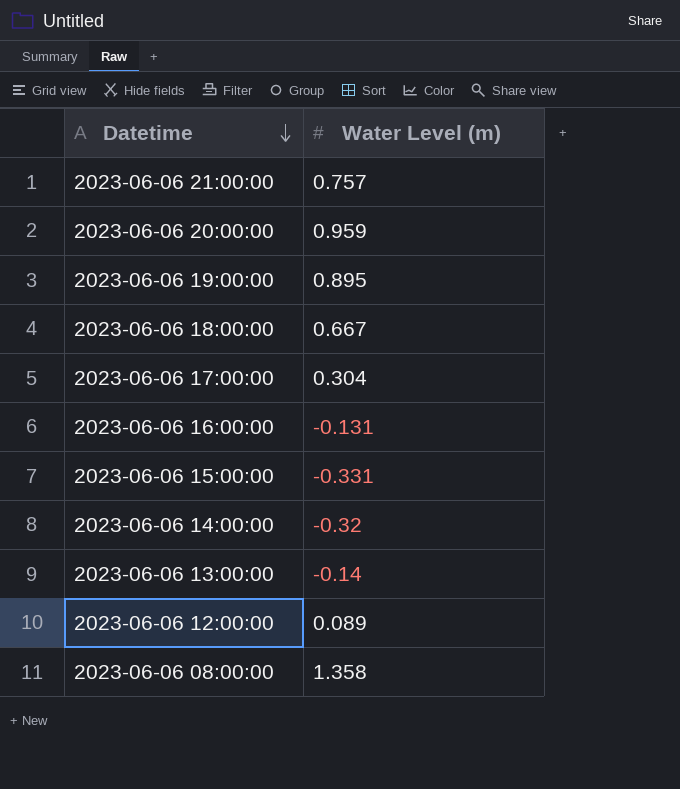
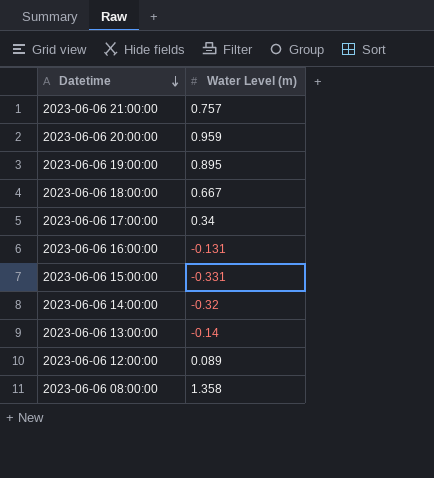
2023-06-06 17:00:00 | Water Level (m): 0.304 -> 0.34

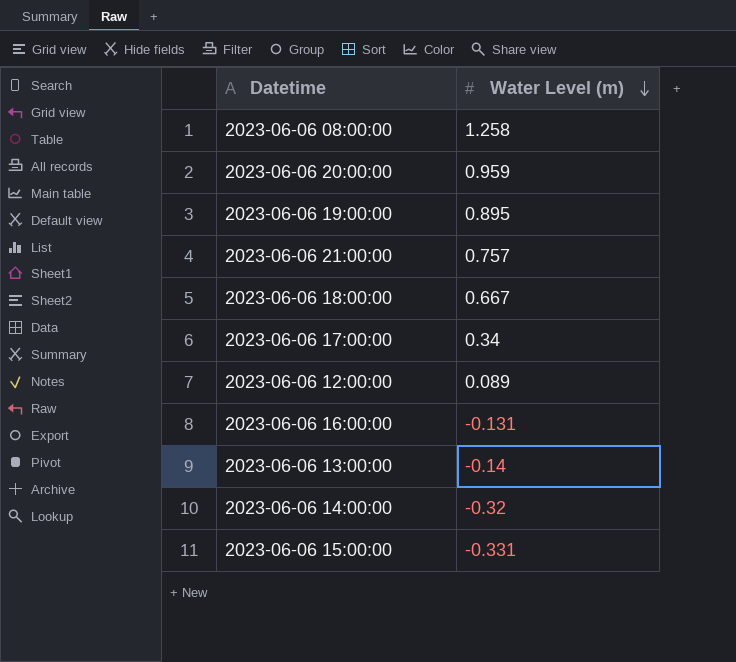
row order: Datetime descending -> Water Level (m) descending
2023-06-06 08:00:00 | Water Level (m): 1.358 -> 1.258

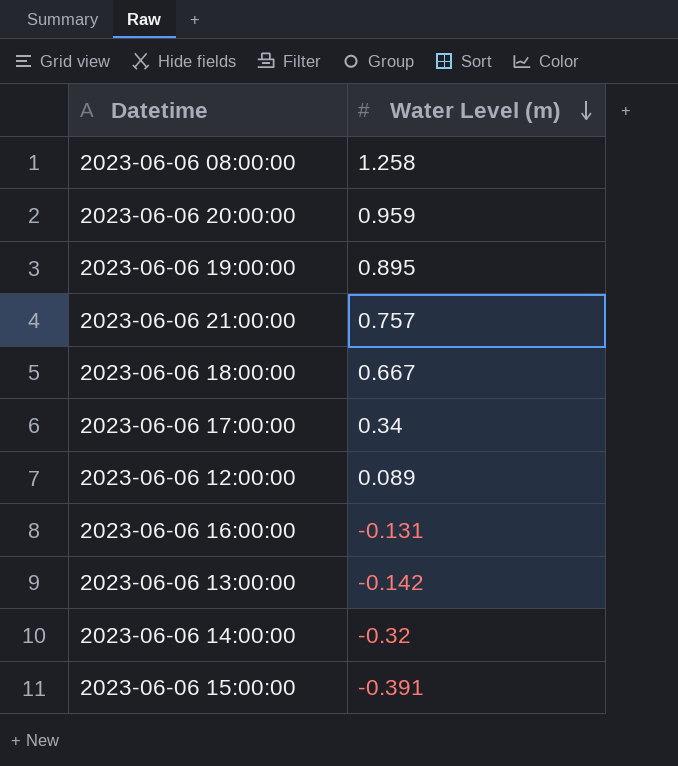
2023-06-06 13:00:00 | Water Level (m): -0.14 -> -0.142
2023-06-06 15:00:00 | Water Level (m): -0.331 -> -0.391

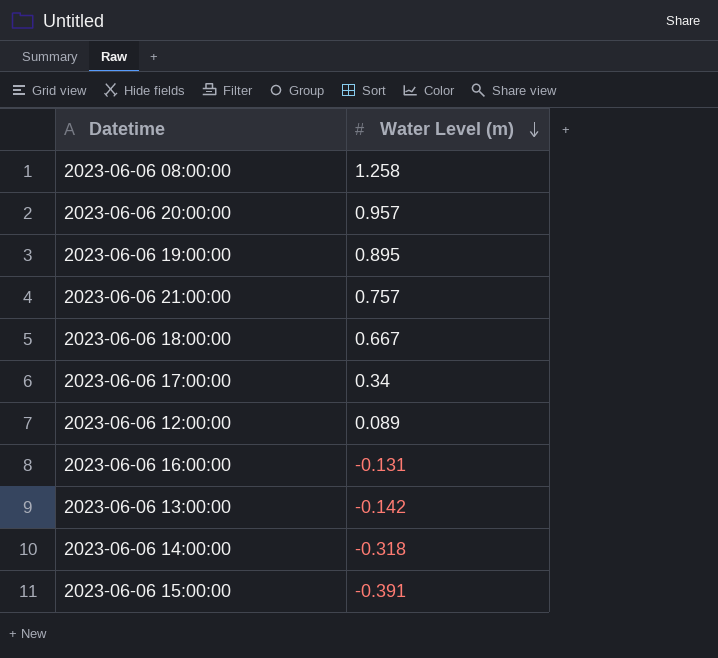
2023-06-06 20:00:00 | Water Level (m): 0.959 -> 0.957
2023-06-06 14:00:00 | Water Level (m): -0.32 -> -0.318

